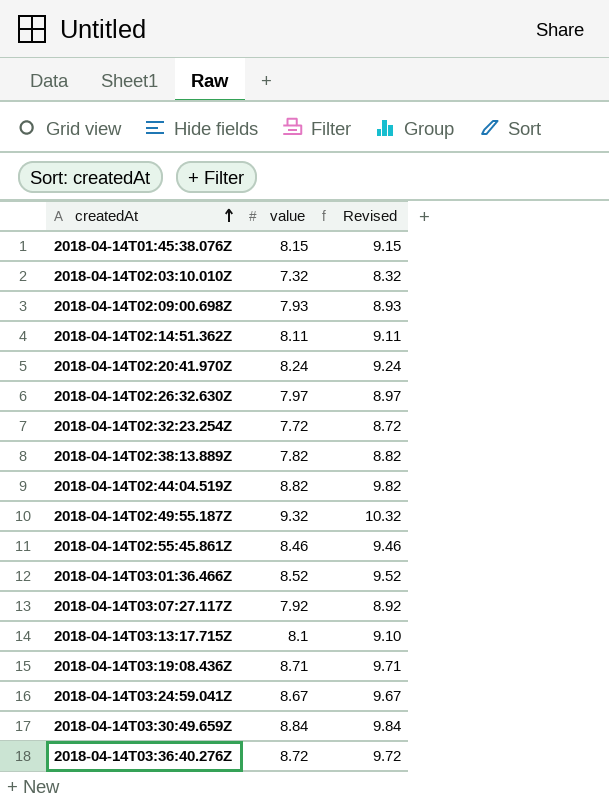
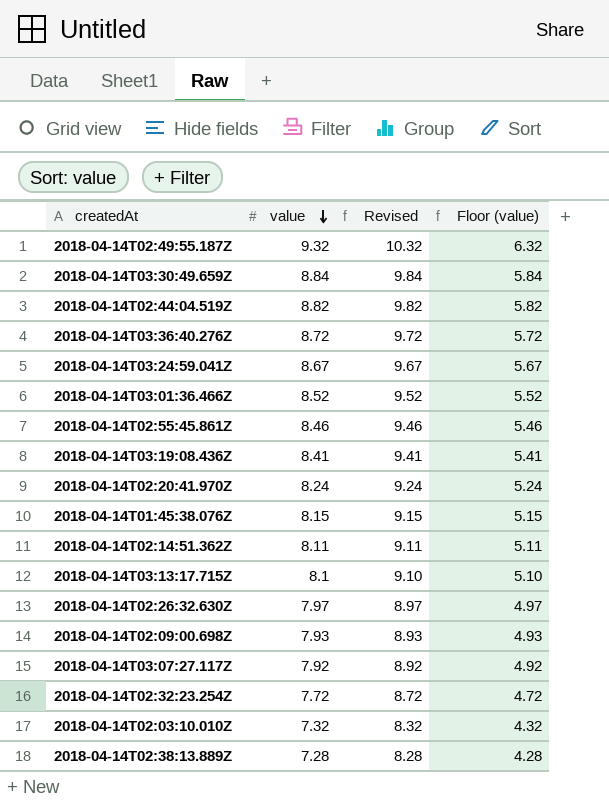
row order: createdAt ascending -> value descending
column Floor (value) | formula: none -> [value] - 3
2018-04-14T03:19:08.436Z | value: 8.71 -> 8.41
2018-04-14T03:19:08.436Z | Revised: 9.71 -> 9.41
2018-04-14T02:38:13.889Z | value: 7.82 -> 7.28
2018-04-14T02:38:13.889Z | Revised: 8.82 -> 8.28

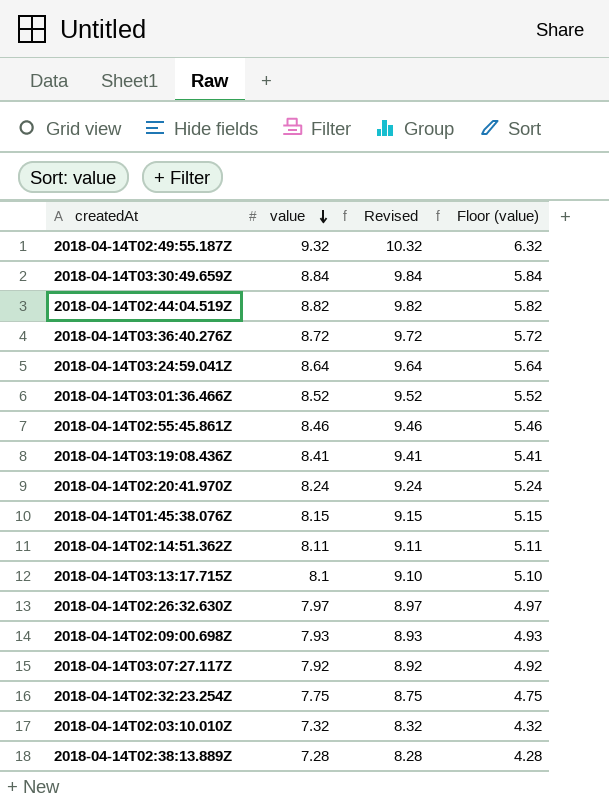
2018-04-14T03:24:59.041Z | value: 8.67 -> 8.64
2018-04-14T03:24:59.041Z | Revised: 9.67 -> 9.64
2018-04-14T03:24:59.041Z | Floor (value): 5.67 -> 5.64
2018-04-14T02:32:23.254Z | value: 7.72 -> 7.75
2018-04-14T02:32:23.254Z | Revised: 8.72 -> 8.75
2018-04-14T02:32:23.254Z | Floor (value): 4.72 -> 4.75

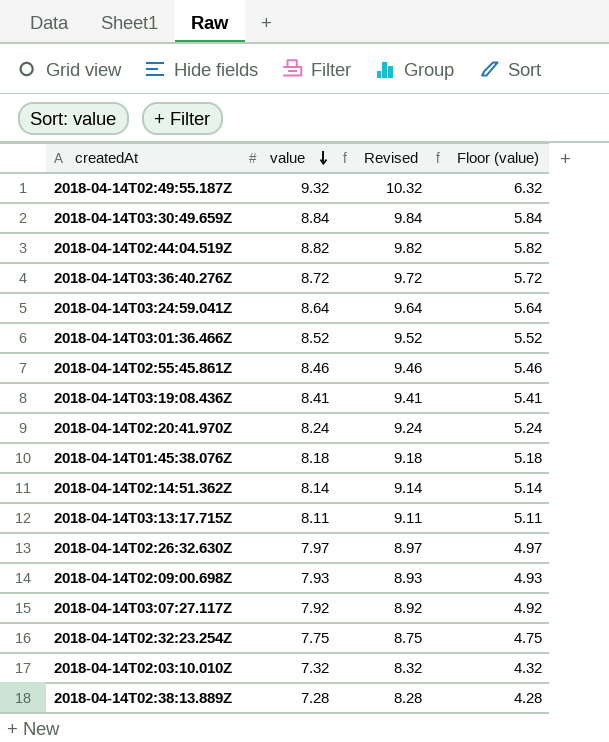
2018-04-14T01:45:38.076Z | value: 8.15 -> 8.18
2018-04-14T01:45:38.076Z | Revised: 9.15 -> 9.18
2018-04-14T01:45:38.076Z | Floor (value): 5.15 -> 5.18
2018-04-14T02:14:51.362Z | value: 8.11 -> 8.14
2018-04-14T02:14:51.362Z | Revised: 9.11 -> 9.14
2018-04-14T02:14:51.362Z | Floor (value): 5.11 -> 5.14
2018-04-14T03:13:17.715Z | value: 8.1 -> 8.11
2018-04-14T03:13:17.715Z | Revised: 9.10 -> 9.11
2018-04-14T03:13:17.715Z | Floor (value): 5.10 -> 5.11

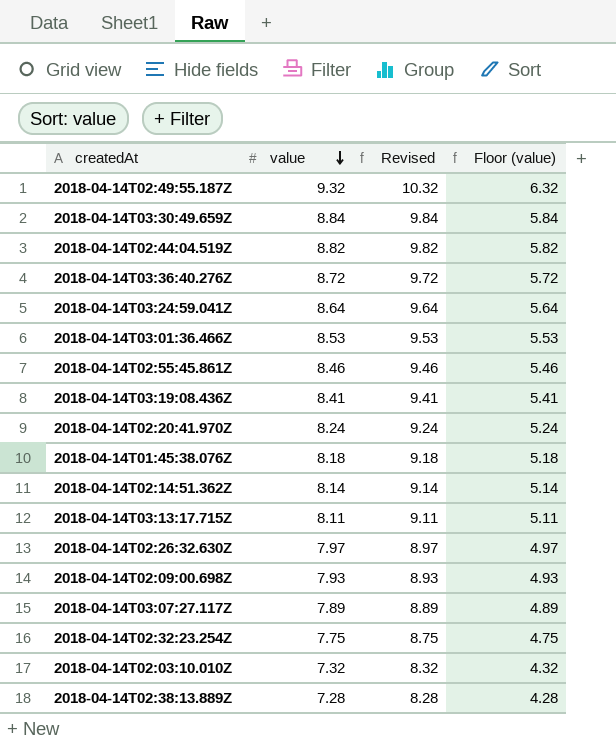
2018-04-14T03:01:36.466Z | value: 8.52 -> 8.53
2018-04-14T03:01:36.466Z | Revised: 9.52 -> 9.53
2018-04-14T03:01:36.466Z | Floor (value): 5.52 -> 5.53
2018-04-14T03:07:27.117Z | value: 7.92 -> 7.89
2018-04-14T03:07:27.117Z | Revised: 8.92 -> 8.89
2018-04-14T03:07:27.117Z | Floor (value): 4.92 -> 4.89

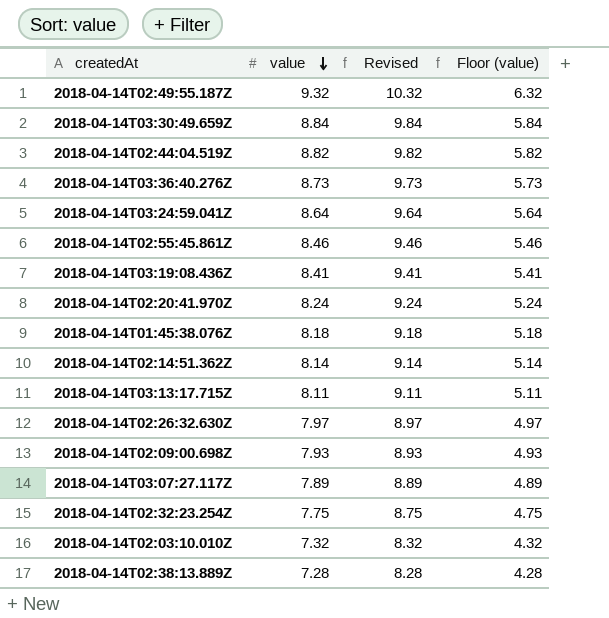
row 2018-04-14T03:01:36.466Z: 8.53 | 9.53 | 5.53 -> none
2018-04-14T03:36:40.276Z | value: 8.72 -> 8.73
2018-04-14T03:36:40.276Z | Revised: 9.72 -> 9.73
2018-04-14T03:36:40.276Z | Floor (value): 5.72 -> 5.73

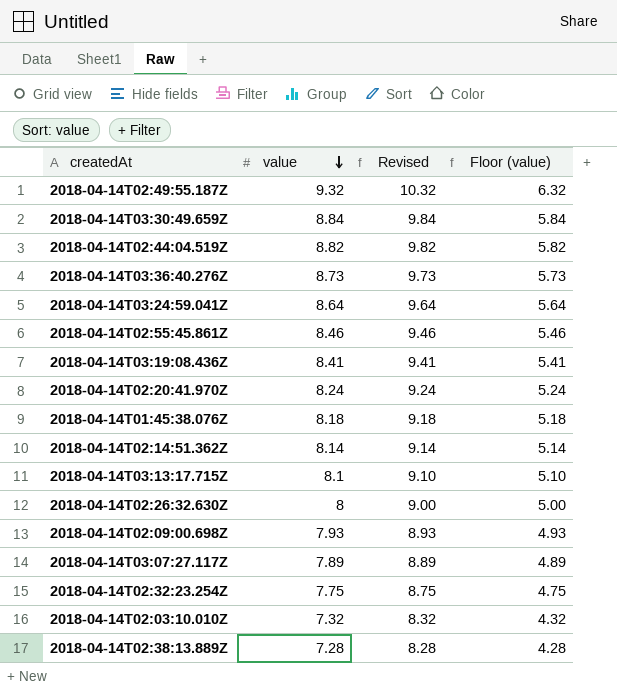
2018-04-14T03:13:17.715Z | value: 8.11 -> 8.1
2018-04-14T03:13:17.715Z | Revised: 9.11 -> 9.10
2018-04-14T03:13:17.715Z | Floor (value): 5.11 -> 5.10
2018-04-14T02:26:32.630Z | value: 7.97 -> 8
2018-04-14T02:26:32.630Z | Revised: 8.97 -> 9.00
2018-04-14T02:26:32.630Z | Floor (value): 4.97 -> 5.00

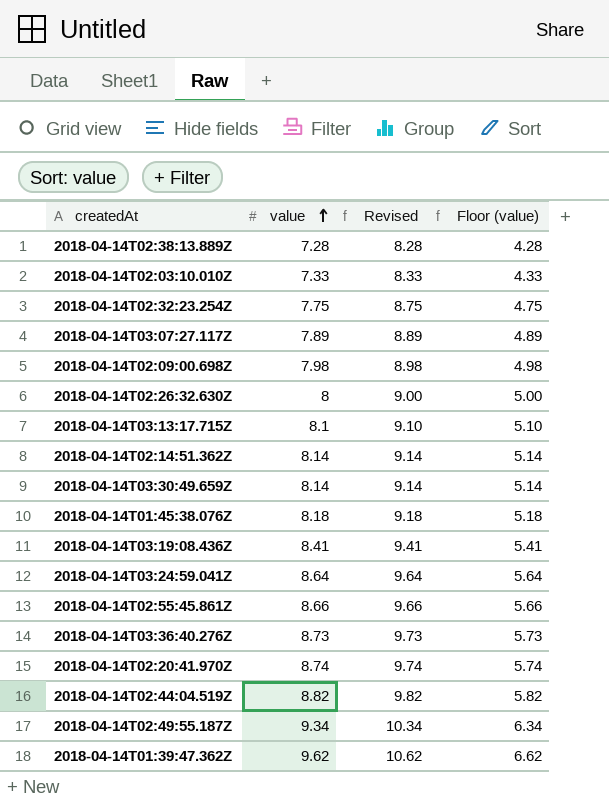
row order: value descending -> value ascending
2018-04-14T02:03:10.010Z | value: 7.32 -> 7.33
2018-04-14T02:03:10.010Z | Revised: 8.32 -> 8.33
2018-04-14T02:03:10.010Z | Floor (value): 4.32 -> 4.33
2018-04-14T02:09:00.698Z | value: 7.93 -> 7.98
2018-04-14T02:09:00.698Z | Revised: 8.93 -> 8.98
2018-04-14T02:09:00.698Z | Floor (value): 4.93 -> 4.98
2018-04-14T03:30:49.659Z | value: 8.84 -> 8.14
2018-04-14T03:30:49.659Z | Revised: 9.84 -> 9.14
2018-04-14T03:30:49.659Z | Floor (value): 5.84 -> 5.14
2018-04-14T02:55:45.861Z | value: 8.46 -> 8.66
2018-04-14T02:55:45.861Z | Revised: 9.46 -> 9.66
2018-04-14T02:55:45.861Z | Floor (value): 5.46 -> 5.66
2018-04-14T02:20:41.970Z | value: 8.24 -> 8.74
2018-04-14T02:20:41.970Z | Revised: 9.24 -> 9.74
2018-04-14T02:20:41.970Z | Floor (value): 5.24 -> 5.74
2018-04-14T02:49:55.187Z | value: 9.32 -> 9.34
2018-04-14T02:49:55.187Z | Revised: 10.32 -> 10.34
2018-04-14T02:49:55.187Z | Floor (value): 6.32 -> 6.34
row 2018-04-14T01:39:47.362Z: none -> 9.62 | 10.62 | 6.62

